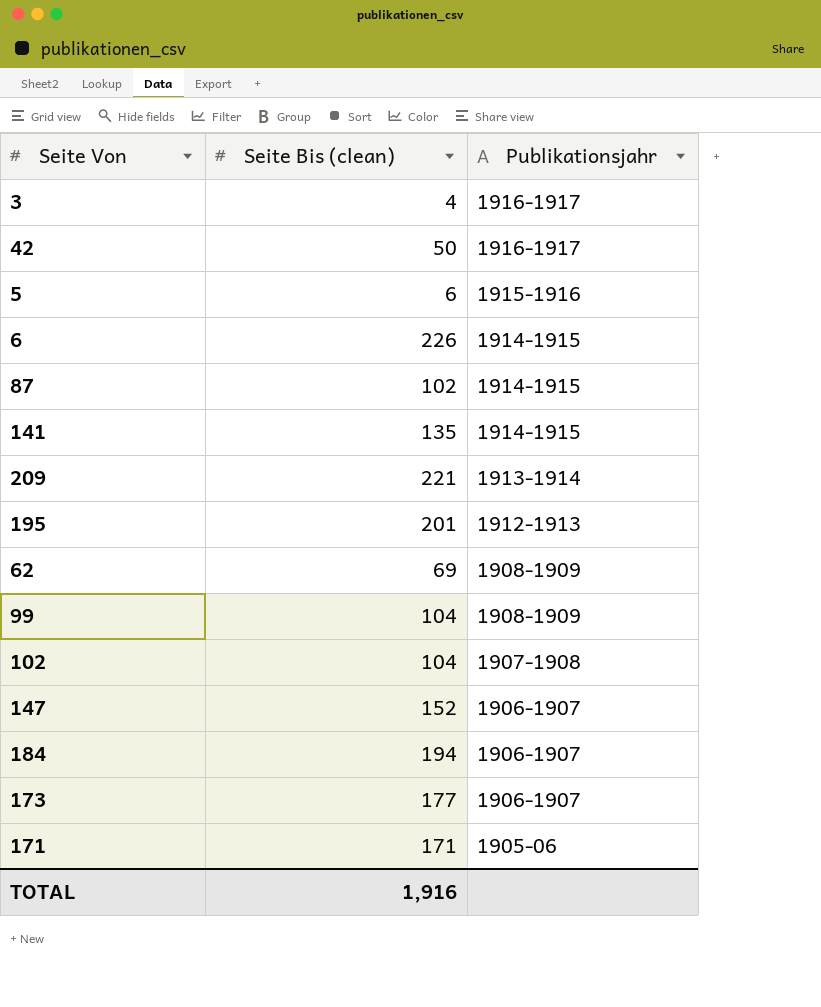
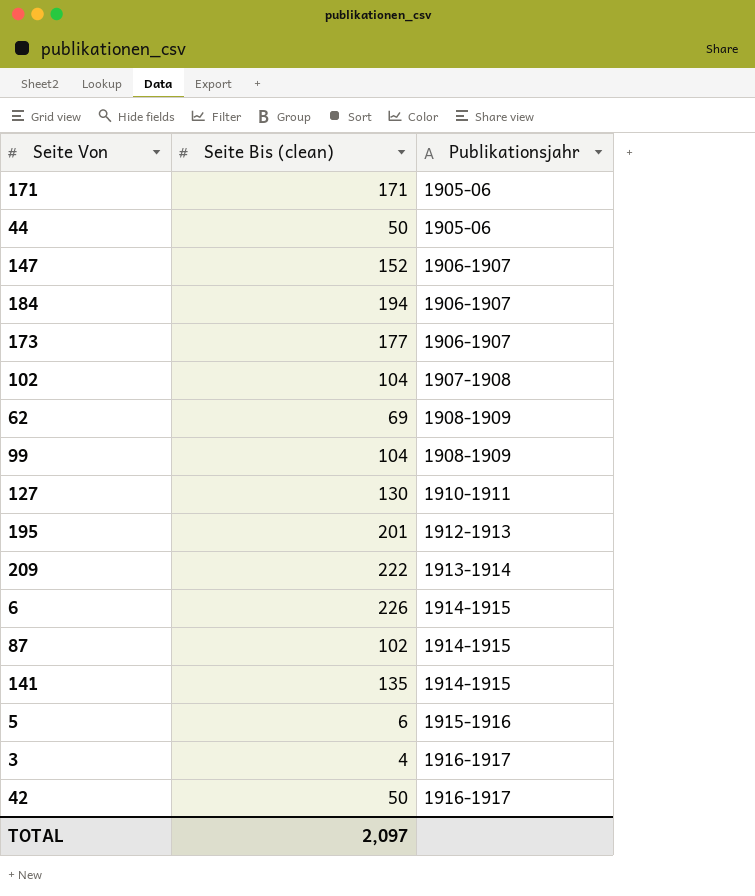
row order: Publikationsjahr descending -> Publikationsjahr ascending
row 44: none -> 50 | 1905-06
row 127: none -> 130 | 1910-1911
209 | Seite Bis (clean): 221 -> 222
TOTAL | Seite Bis (clean): 1,916 -> 2,097

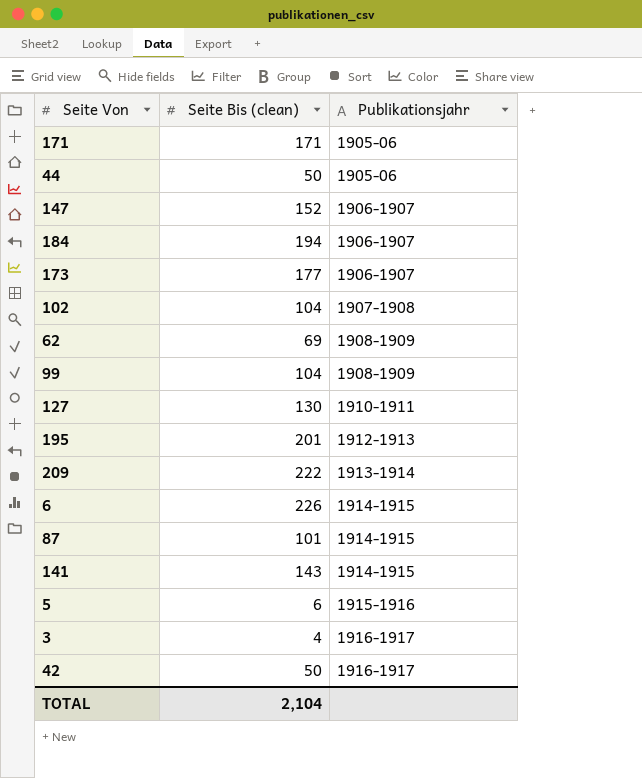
87 | Seite Bis (clean): 102 -> 101
141 | Seite Bis (clean): 135 -> 143
TOTAL | Seite Bis (clean): 2,097 -> 2,104

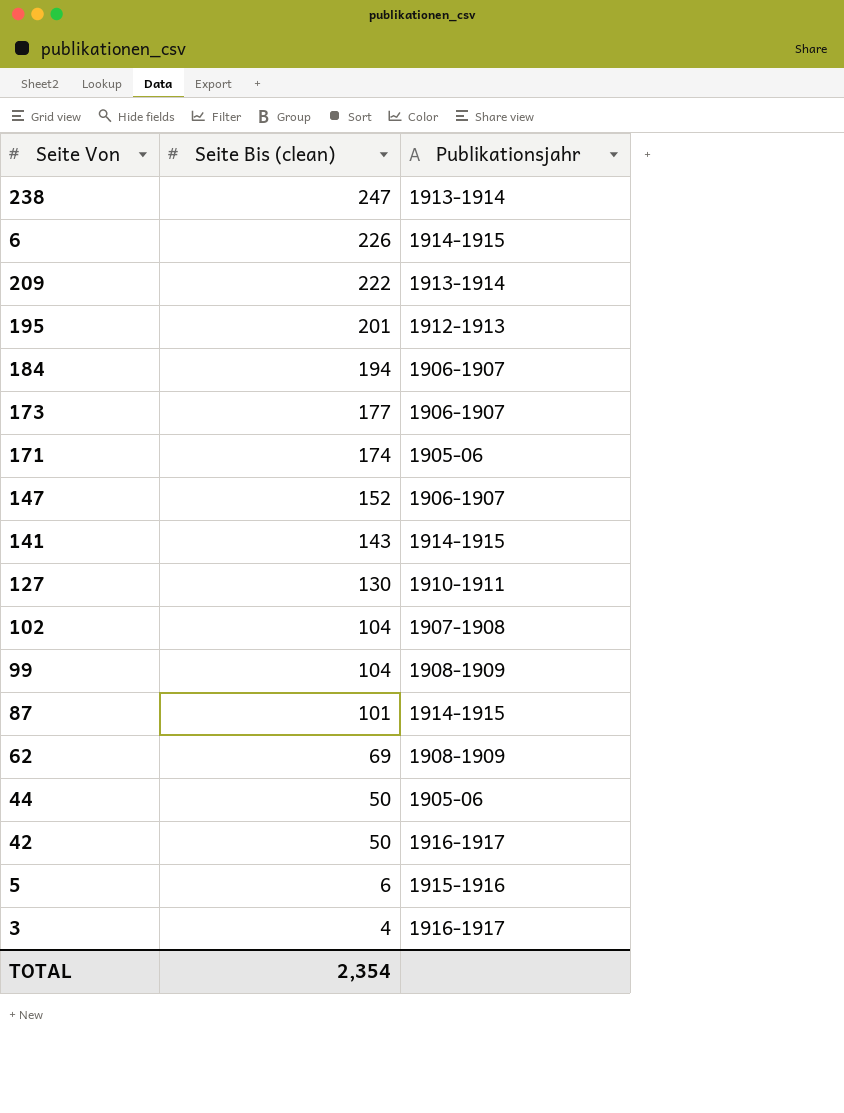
row order: Publikationsjahr ascending -> Seite Bis (clean) descending
row 238: none -> 247 | 1913-1914
171 | Seite Bis (clean): 171 -> 174
TOTAL | Seite Bis (clean): 2,104 -> 2,354

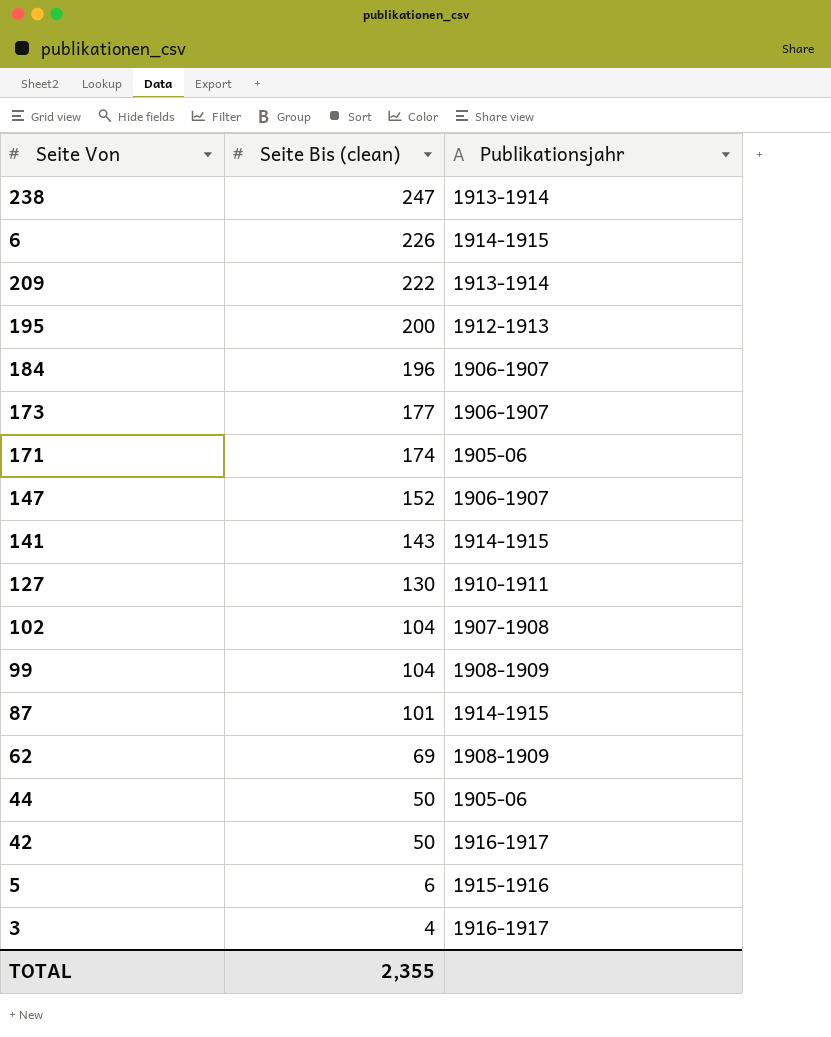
195 | Seite Bis (clean): 201 -> 200
184 | Seite Bis (clean): 194 -> 196
TOTAL | Seite Bis (clean): 2,354 -> 2,355

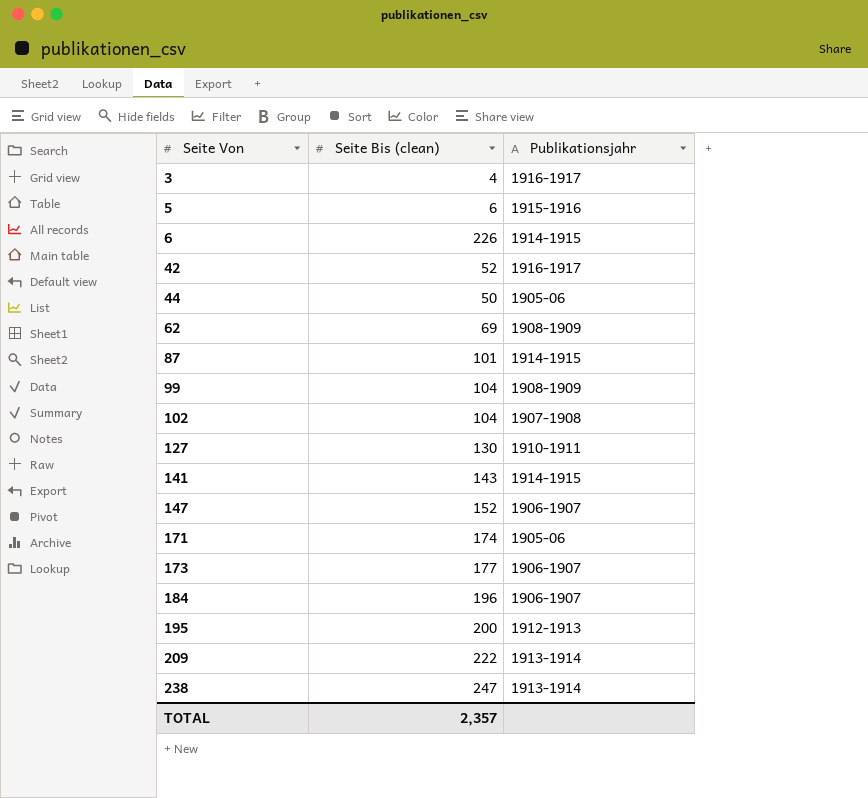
row order: Seite Bis (clean) descending -> Seite Von ascending
42 | Seite Bis (clean): 50 -> 52
TOTAL | Seite Bis (clean): 2,355 -> 2,357

